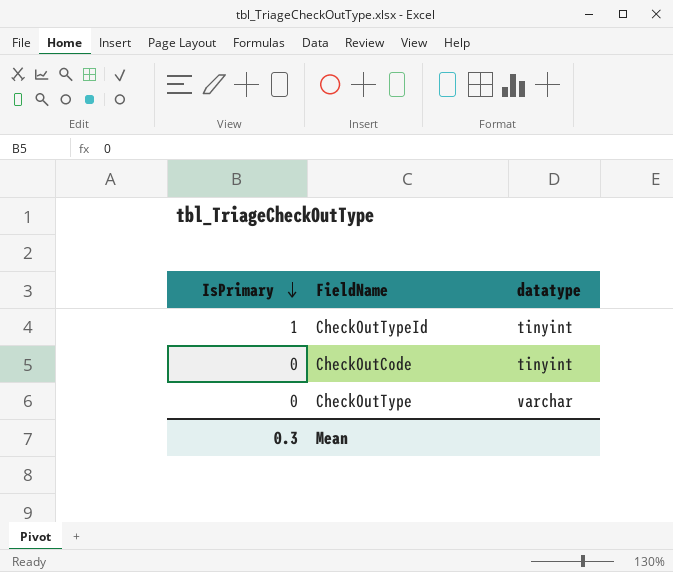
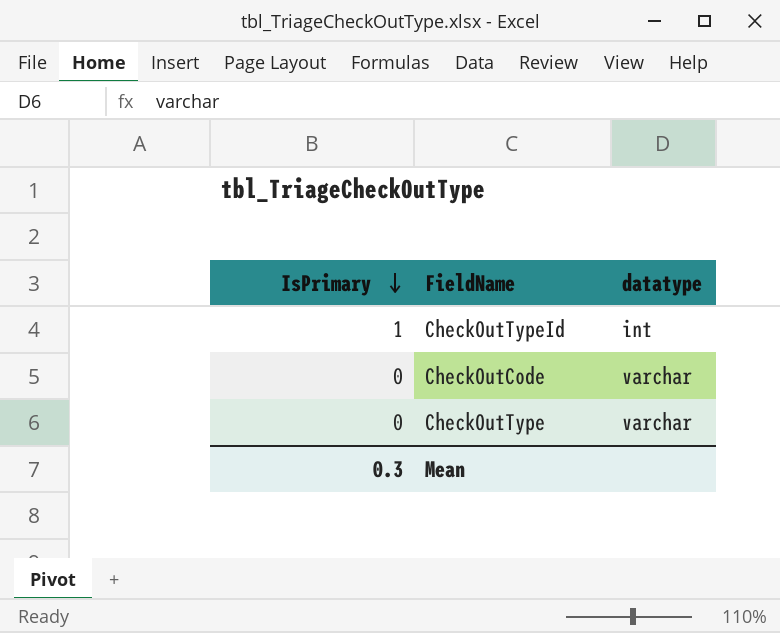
CheckOutTypeId | datatype: tinyint -> int
CheckOutCode | datatype: tinyint -> varchar

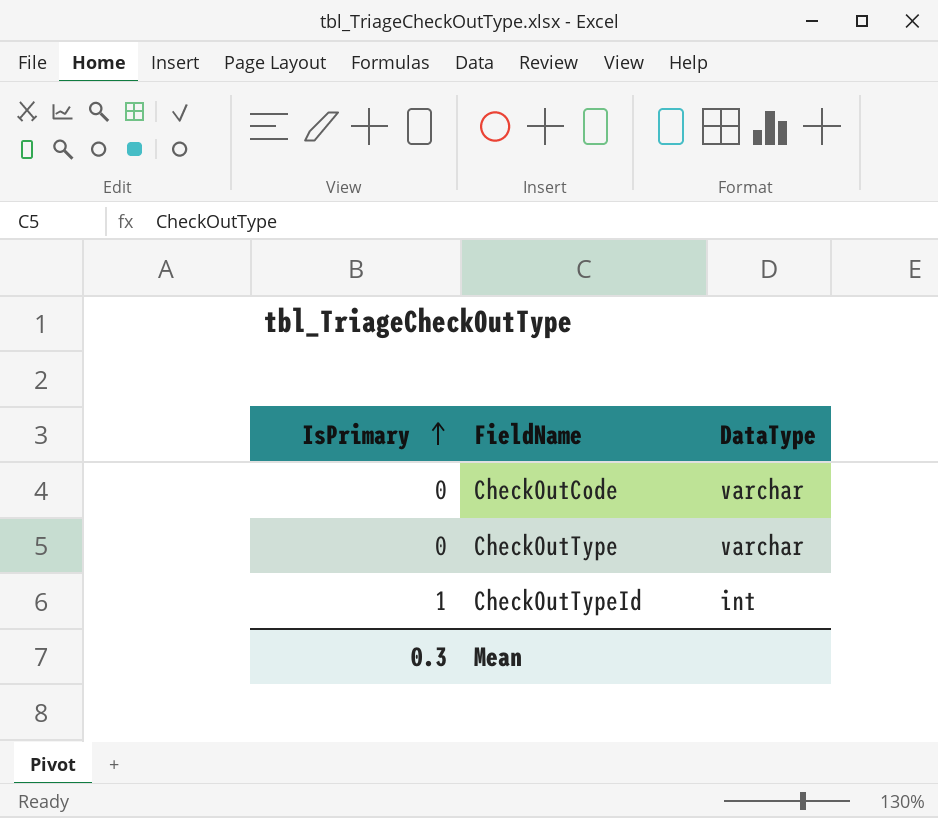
row order: IsPrimary descending -> IsPrimary ascending
column name: datatype -> DataType

